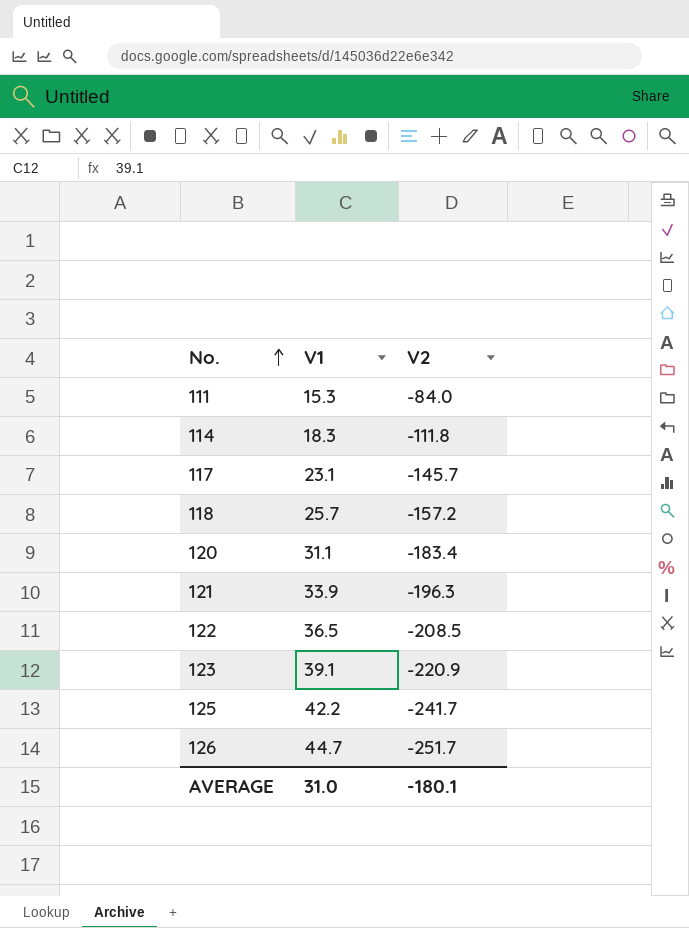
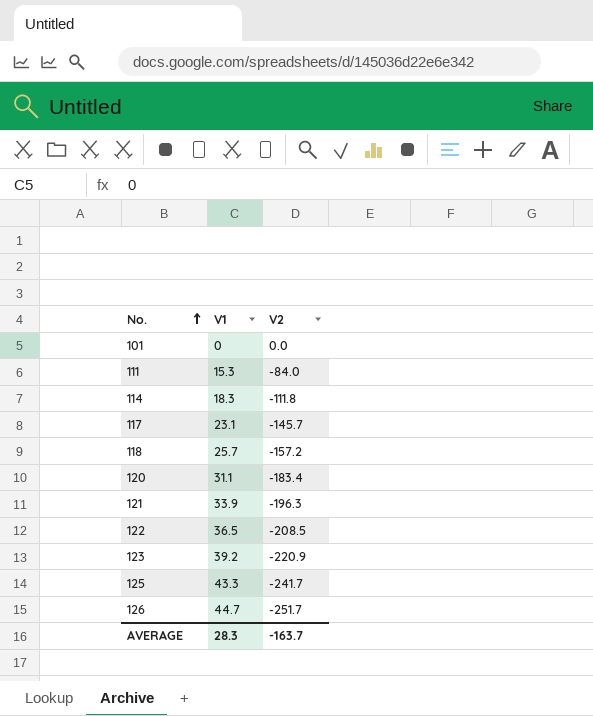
row 101: none -> 0 | 0.0
123 | V1: 39.1 -> 39.2
125 | V1: 42.2 -> 43.3
AVERAGE | V1: 31.0 -> 28.3
AVERAGE | V2: -180.1 -> -163.7

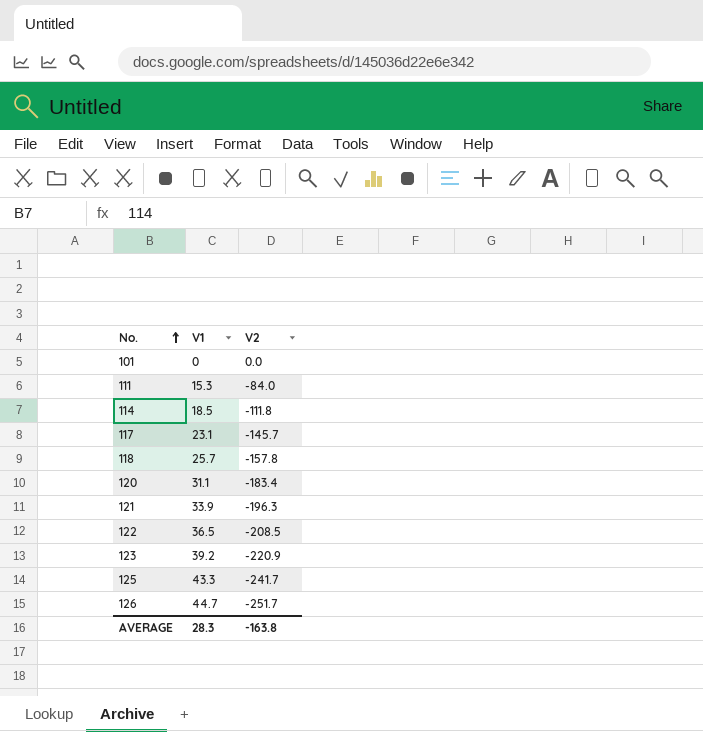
114 | V1: 18.3 -> 18.5
118 | V2: -157.2 -> -157.8
AVERAGE | V2: -163.7 -> -163.8

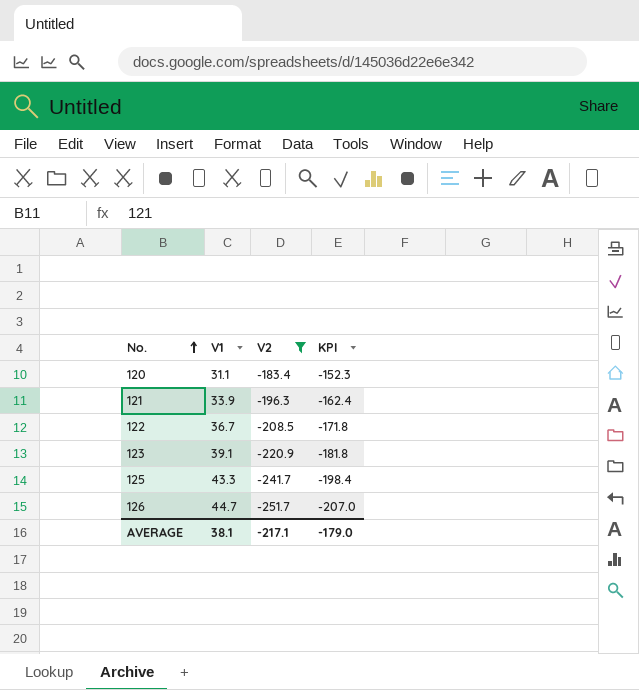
filter: none -> V2 <= -183.4
column KPI | formula: none -> [V1] + [V2]
122 | V1: 36.5 -> 36.7
123 | V1: 39.2 -> 39.1
AVERAGE | V1: 28.3 -> 38.1
AVERAGE | V2: -163.8 -> -217.1

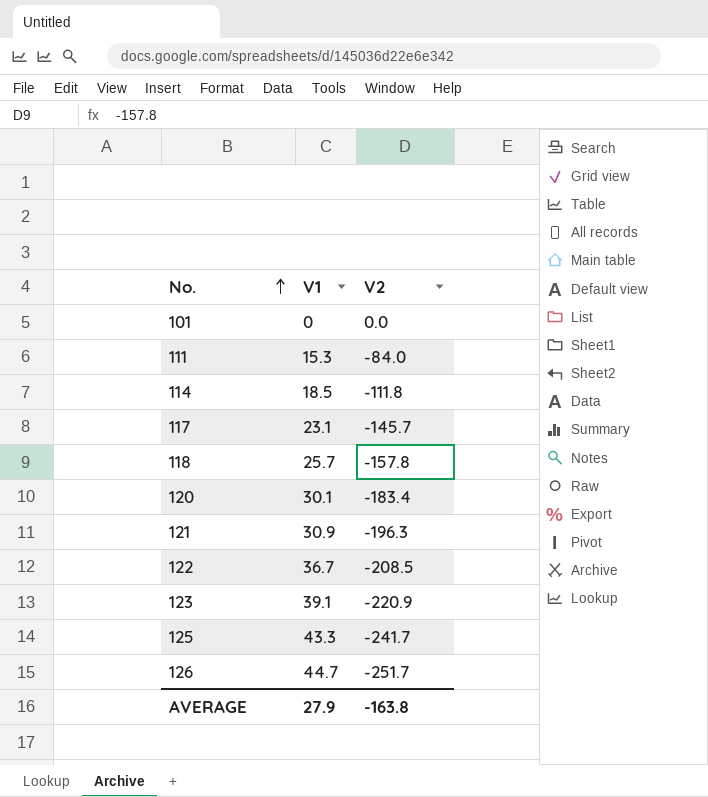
filter: V2 <= -183.4 -> none
column KPI | formula: [V1] + [V2] -> none
120 | V1: 31.1 -> 30.1
121 | V1: 33.9 -> 30.9
AVERAGE | V1: 38.1 -> 27.9
AVERAGE | V2: -217.1 -> -163.8

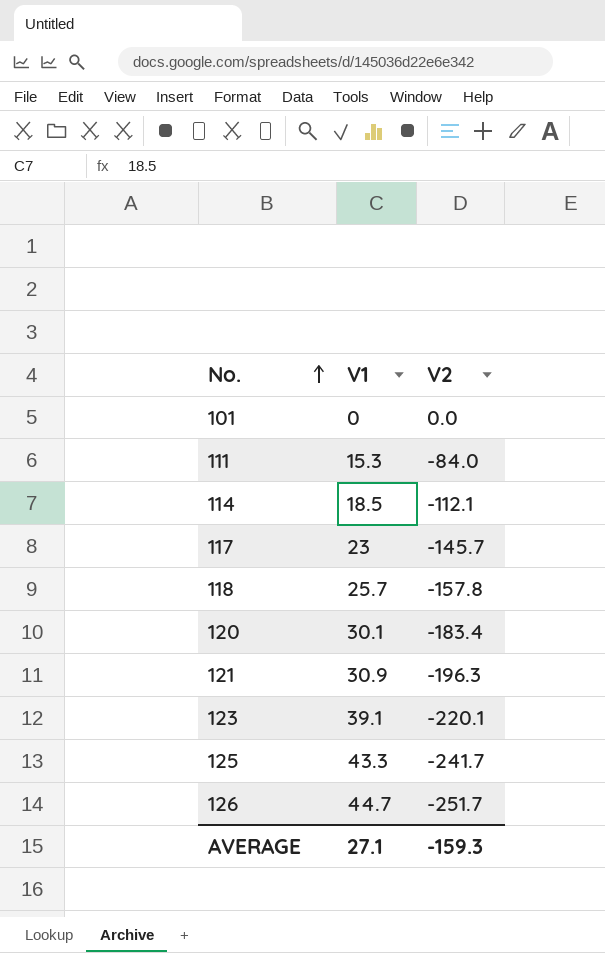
row 122: 36.7 | -208.5 -> none
114 | V2: -111.8 -> -112.1
117 | V1: 23.1 -> 23
123 | V2: -220.9 -> -220.1
AVERAGE | V1: 27.9 -> 27.1
AVERAGE | V2: -163.8 -> -159.3

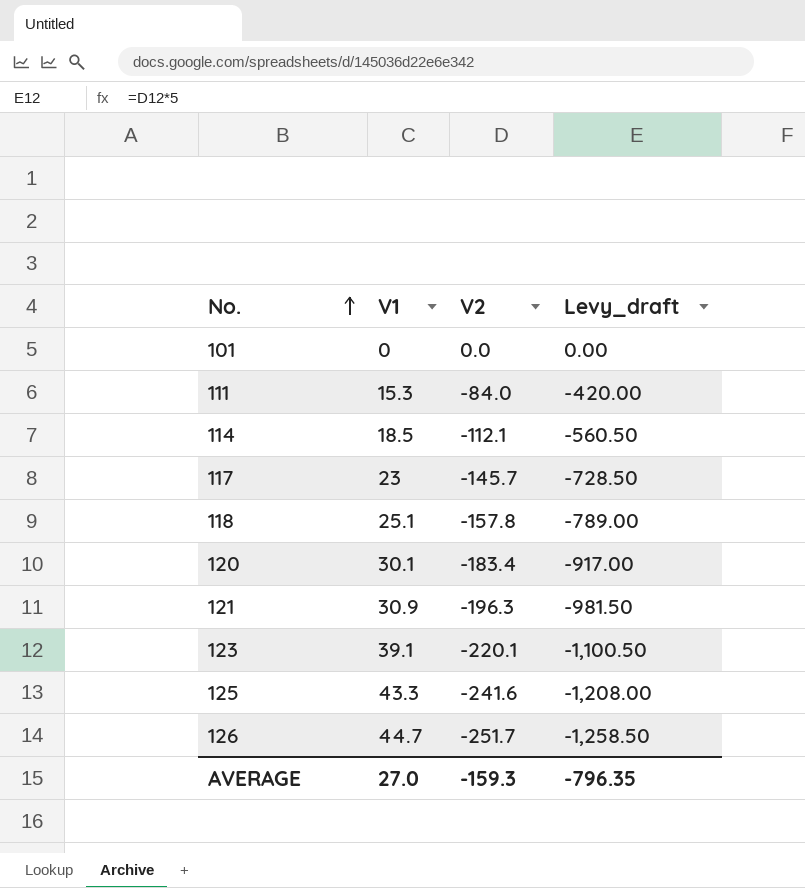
column Levy_draft | formula: none -> [V2] * 5
118 | V1: 25.7 -> 25.1
125 | V2: -241.7 -> -241.6
AVERAGE | V1: 27.1 -> 27.0

